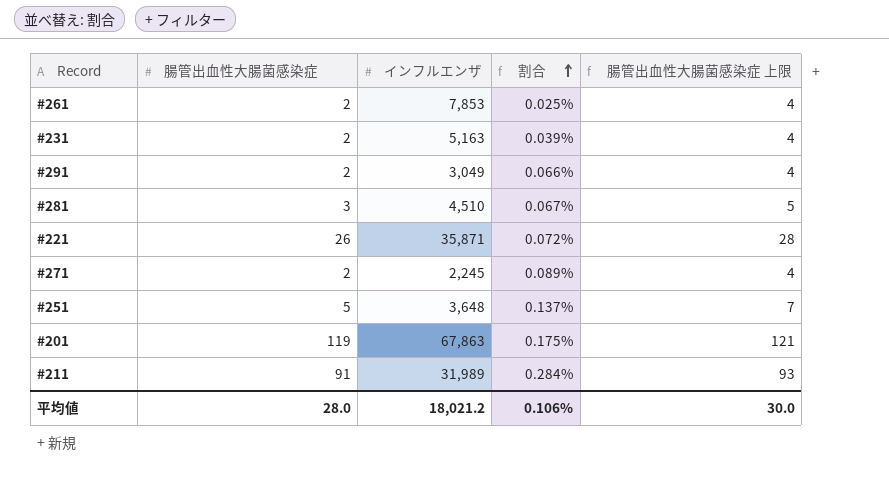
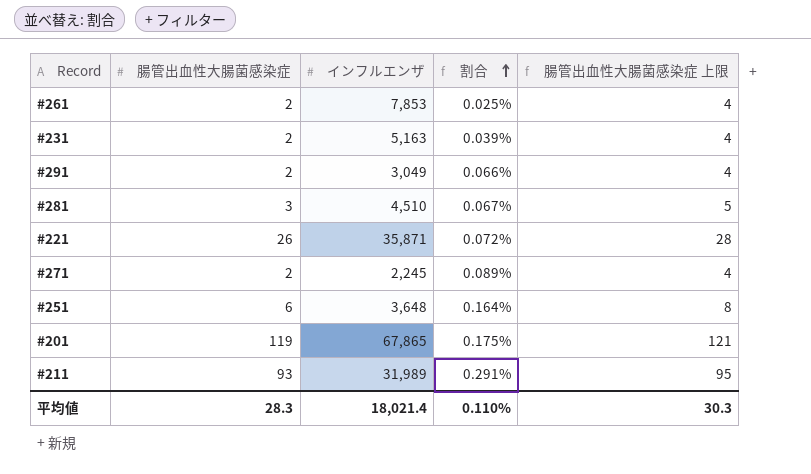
#251 | 腸管出血性大腸菌感染症: 5 -> 6
#251 | 割合: 0.137% -> 0.164%
#251 | 腸管出血性大腸菌感染症 上限: 7 -> 8
#201 | インフルエンザ: 67,863 -> 67,865
#211 | 腸管出血性大腸菌感染症: 91 -> 93
#211 | 割合: 0.284% -> 0.291%
#211 | 腸管出血性大腸菌感染症 上限: 93 -> 95
平均値 | 腸管出血性大腸菌感染症: 28.0 -> 28.3
平均値 | インフルエンザ: 18,021.2 -> 18,021.4
平均値 | 割合: 0.106% -> 0.110%
平均値 | 腸管出血性大腸菌感染症 上限: 30.0 -> 30.3

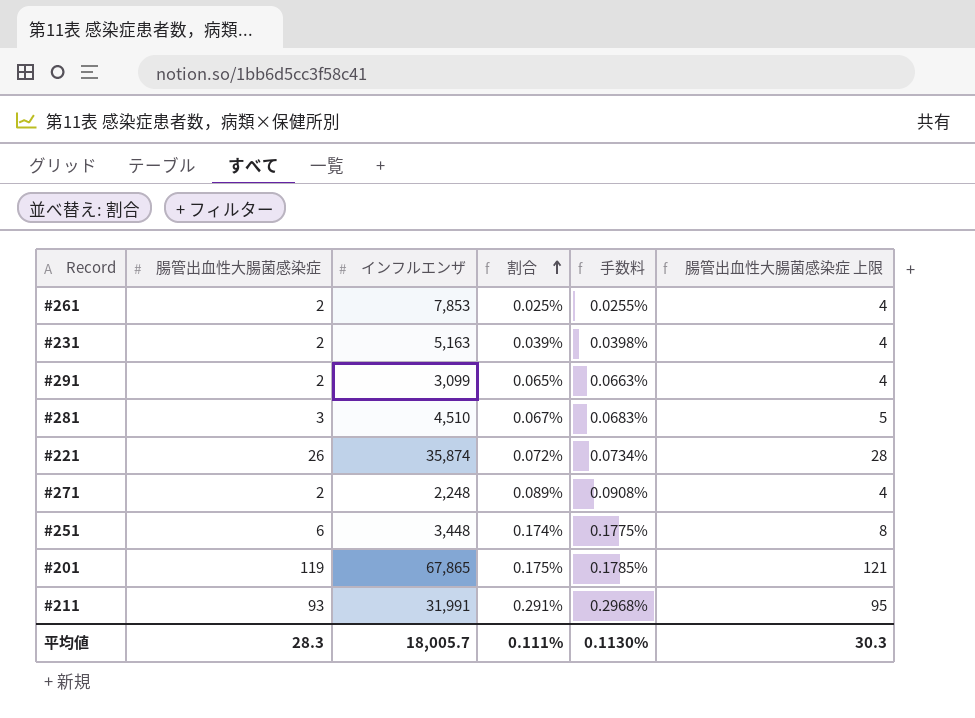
column 手数料 | formula: none -> [割合] * 1.02
#291 | インフルエンザ: 3,049 -> 3,099
#291 | 割合: 0.066% -> 0.065%
#221 | インフルエンザ: 35,871 -> 35,874
#271 | インフルエンザ: 2,245 -> 2,248
#251 | インフルエンザ: 3,648 -> 3,448
#251 | 割合: 0.164% -> 0.174%
#211 | インフルエンザ: 31,989 -> 31,991
平均値 | インフルエンザ: 18,021.4 -> 18,005.7
平均値 | 割合: 0.110% -> 0.111%

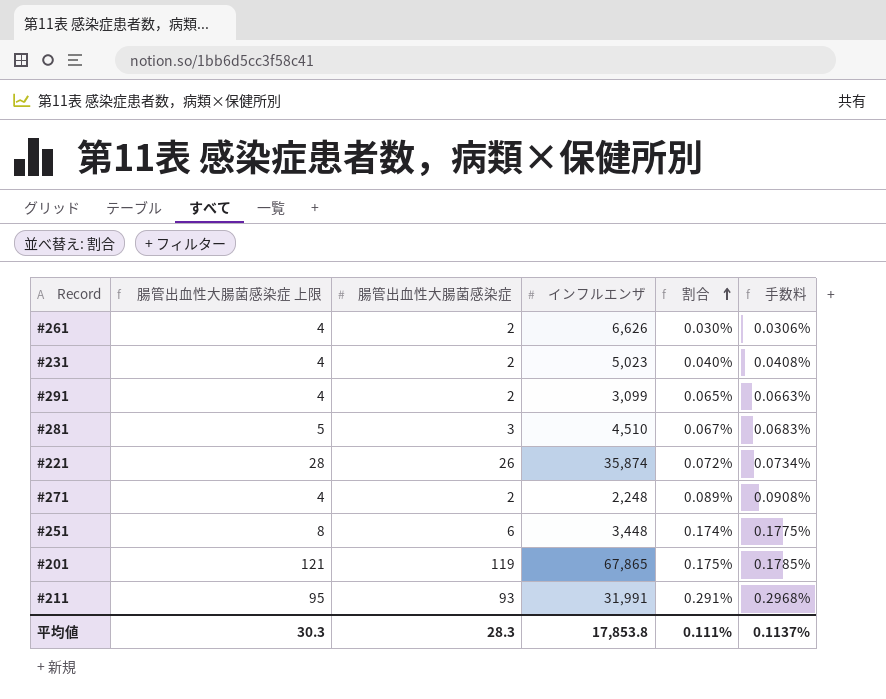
column 腸管出血性大腸菌感染症 上限 | position: 6 -> 2
#261 | インフルエンザ: 7,853 -> 6,626
#261 | 割合: 0.025% -> 0.030%
#261 | 手数料: 0.0255% -> 0.0306%
#231 | インフルエンザ: 5,163 -> 5,023
#231 | 割合: 0.039% -> 0.040%
#231 | 手数料: 0.0398% -> 0.0408%
平均値 | インフルエンザ: 18,005.7 -> 17,853.8
平均値 | 手数料: 0.1130% -> 0.1137%

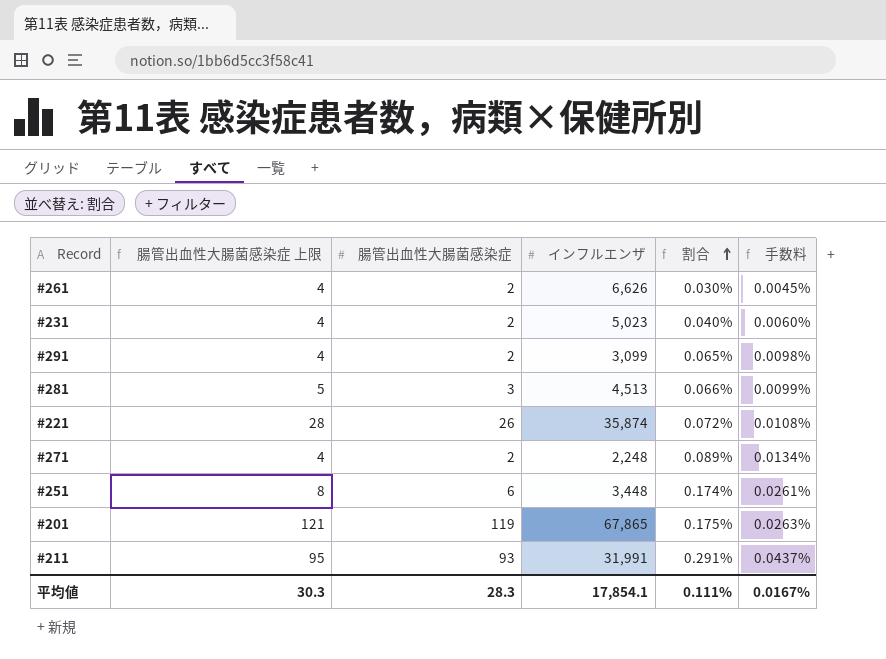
column 手数料 | formula: [割合] * 1.02 -> [割合] * 0.15
#281 | インフルエンザ: 4,510 -> 4,513
#281 | 割合: 0.067% -> 0.066%
平均値 | インフルエンザ: 17,853.8 -> 17,854.1
平均値 | 手数料: 0.1137% -> 0.0167%

